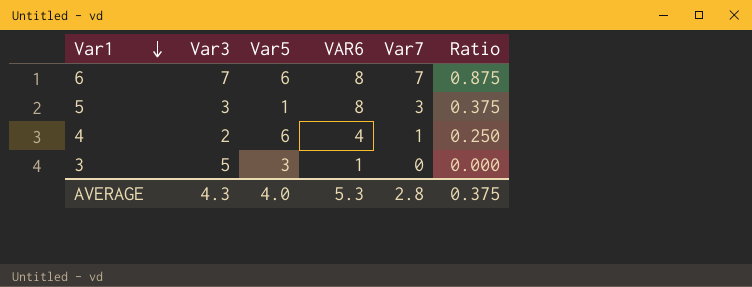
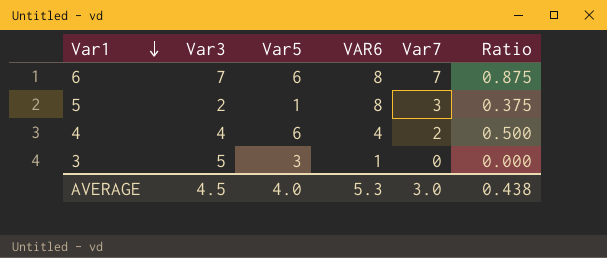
5 | Var3: 3 -> 2
4 | Var3: 2 -> 4
4 | Var7: 1 -> 2
4 | Ratio: 0.250 -> 0.500
AVERAGE | Var3: 4.3 -> 4.5
AVERAGE | Var7: 2.8 -> 3.0
AVERAGE | Ratio: 0.375 -> 0.438

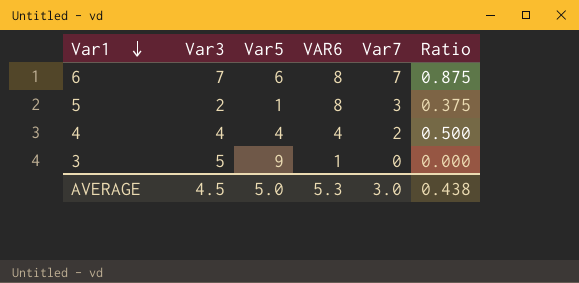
4 | Var5: 6 -> 4
3 | Var5: 3 -> 9
AVERAGE | Var5: 4.0 -> 5.0

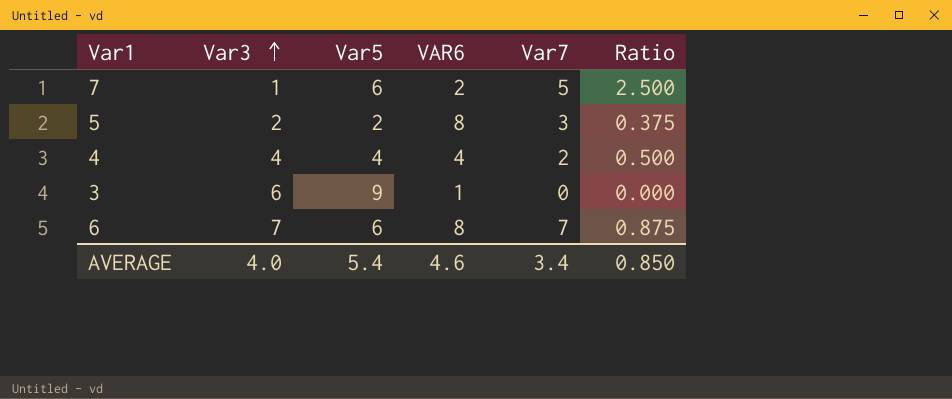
row order: Var1 descending -> Var3 ascending
row 7: none -> 1 | 6 | 2 | 5 | 2.500
5 | Var5: 1 -> 2
3 | Var3: 5 -> 6
AVERAGE | Var3: 4.5 -> 4.0
AVERAGE | Var5: 5.0 -> 5.4
AVERAGE | VAR6: 5.3 -> 4.6
AVERAGE | Var7: 3.0 -> 3.4
AVERAGE | Ratio: 0.438 -> 0.850

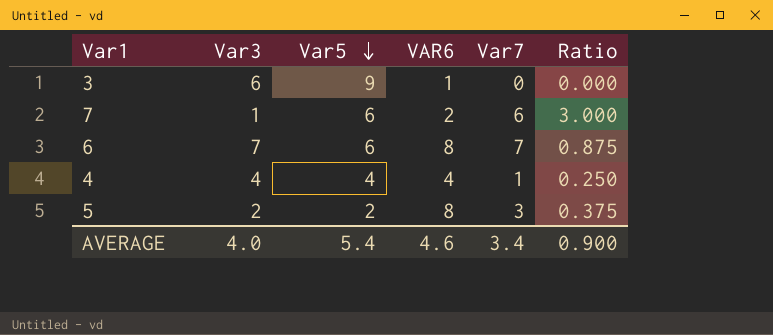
row order: Var3 ascending -> Var5 descending
7 | Var7: 5 -> 6
7 | Ratio: 2.500 -> 3.000
4 | Var7: 2 -> 1
4 | Ratio: 0.500 -> 0.250
AVERAGE | Ratio: 0.850 -> 0.900

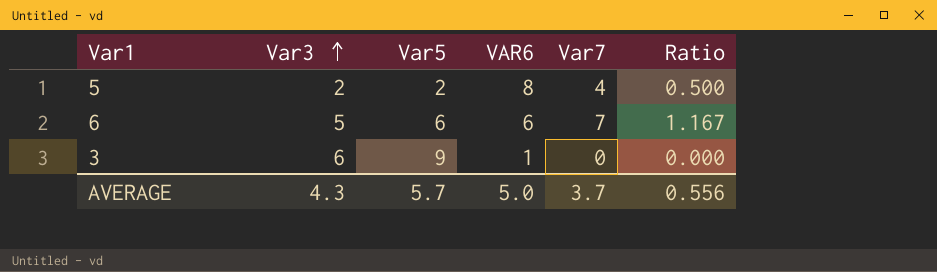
row order: Var5 descending -> Var3 ascending
row 7: 1 | 6 | 2 | 6 | 3.000 -> none
row 4: 4 | 4 | 4 | 1 | 0.250 -> none
5 | Var7: 3 -> 4
5 | Ratio: 0.375 -> 0.500
6 | Var3: 7 -> 5
6 | VAR6: 8 -> 6
6 | Ratio: 0.875 -> 1.167
AVERAGE | Var3: 4.0 -> 4.3
AVERAGE | Var5: 5.4 -> 5.7
AVERAGE | VAR6: 4.6 -> 5.0
AVERAGE | Var7: 3.4 -> 3.7
AVERAGE | Ratio: 0.900 -> 0.556

